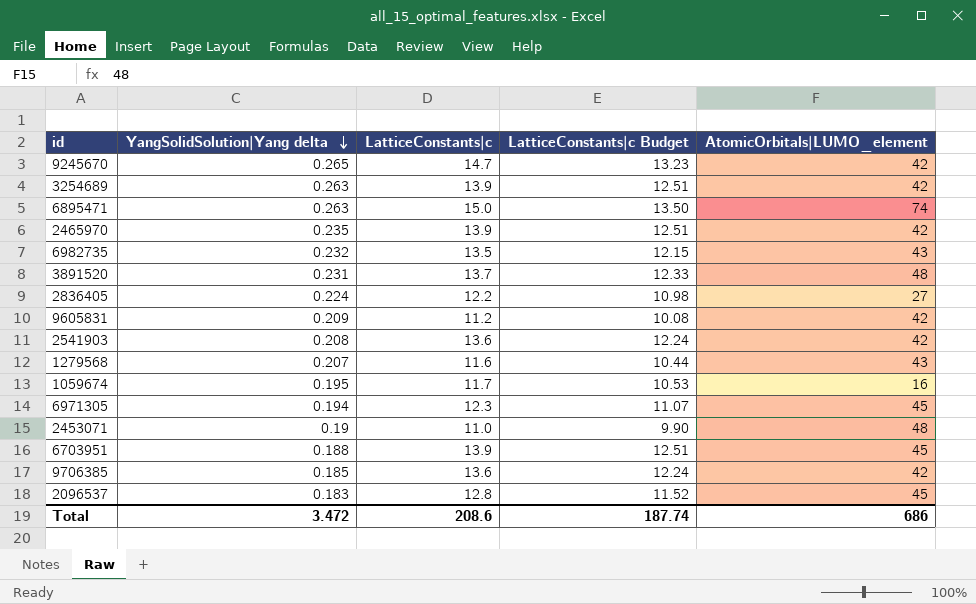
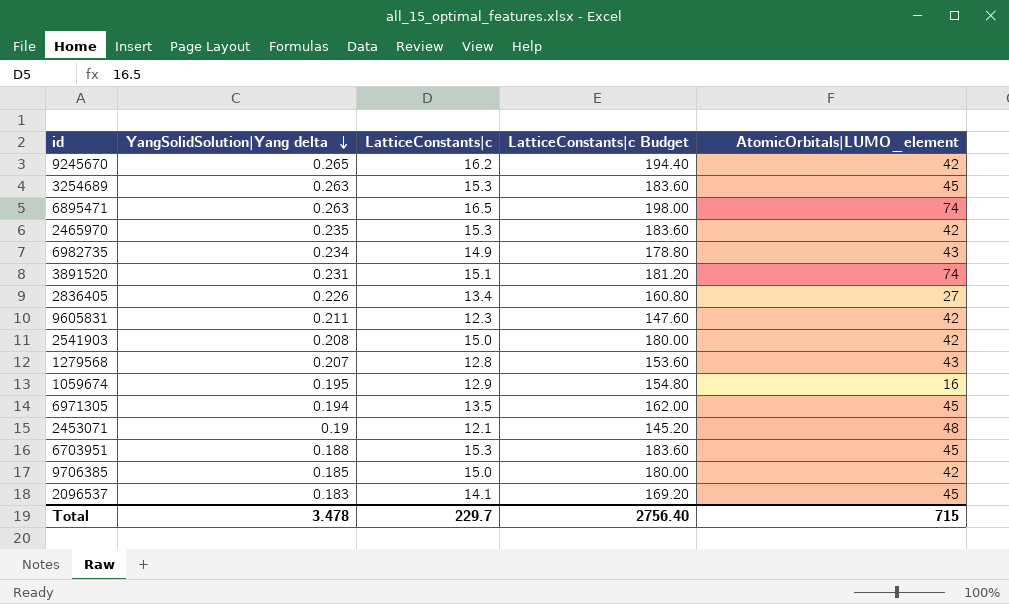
column LatticeConstants|c Budget | formula: [LatticeConstants|c] * 0.9 -> [LatticeConstants|c] * 12
9245670 | LatticeConstants|c: 14.7 -> 16.2
3254689 | LatticeConstants|c: 13.9 -> 15.3
3254689 | AtomicOrbitals|LUMO_element: 42 -> 45
6895471 | LatticeConstants|c: 15.0 -> 16.5
2465970 | LatticeConstants|c: 13.9 -> 15.3
6982735 | YangSolidSolution|Yang delta: 0.232 -> 0.234
6982735 | LatticeConstants|c: 13.5 -> 14.9
3891520 | LatticeConstants|c: 13.7 -> 15.1
3891520 | AtomicOrbitals|LUMO_element: 48 -> 74
2836405 | YangSolidSolution|Yang delta: 0.224 -> 0.226
2836405 | LatticeConstants|c: 12.2 -> 13.4
9605831 | YangSolidSolution|Yang delta: 0.209 -> 0.211
9605831 | LatticeConstants|c: 11.2 -> 12.3
2541903 | LatticeConstants|c: 13.6 -> 15.0
1279568 | LatticeConstants|c: 11.6 -> 12.8
1059674 | LatticeConstants|c: 11.7 -> 12.9
6971305 | LatticeConstants|c: 12.3 -> 13.5
2453071 | LatticeConstants|c: 11.0 -> 12.1
6703951 | LatticeConstants|c: 13.9 -> 15.3
9706385 | LatticeConstants|c: 13.6 -> 15.0
2096537 | LatticeConstants|c: 12.8 -> 14.1
Total | YangSolidSolution|Yang delta: 3.472 -> 3.478
Total | LatticeConstants|c: 208.6 -> 229.7
Total | LatticeConstants|c Budget: 187.74 -> 2756.40
Total | AtomicOrbitals|LUMO_element: 686 -> 715

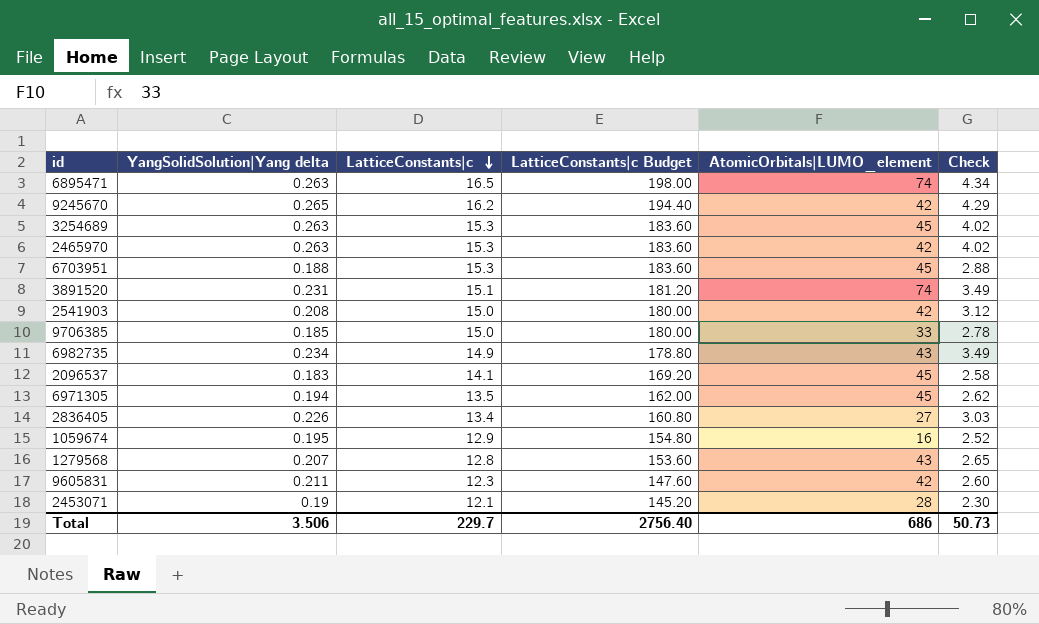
row order: YangSolidSolution|Yang delta descending -> LatticeConstants|c descending
column Check | formula: none -> [YangSolidSolution|Yang delta] * [LatticeConstants|c]
2465970 | YangSolidSolution|Yang delta: 0.235 -> 0.263
9706385 | AtomicOrbitals|LUMO_element: 42 -> 33
2453071 | AtomicOrbitals|LUMO_element: 48 -> 28
Total | YangSolidSolution|Yang delta: 3.478 -> 3.506
Total | AtomicOrbitals|LUMO_element: 715 -> 686

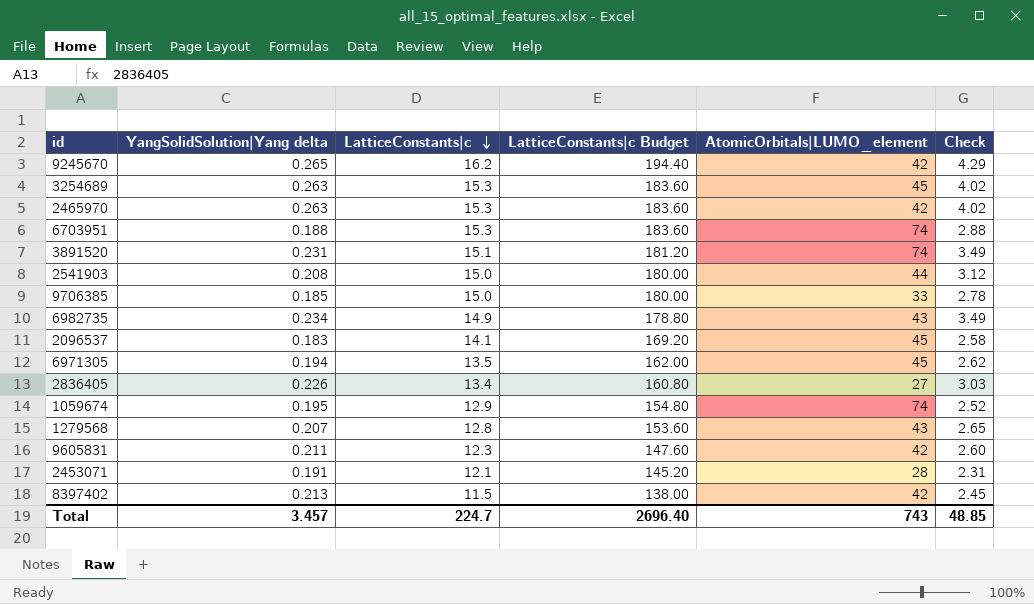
row 6895471: 0.263 | 16.5 | 198.00 | 74 | 4.34 -> none
6703951 | AtomicOrbitals|LUMO_element: 45 -> 74
2541903 | AtomicOrbitals|LUMO_element: 42 -> 44
1059674 | AtomicOrbitals|LUMO_element: 16 -> 74
2453071 | YangSolidSolution|Yang delta: 0.19 -> 0.191
2453071 | Check: 2.30 -> 2.31
row 8397402: none -> 0.213 | 11.5 | 138.00 | 42 | 2.45
Total | YangSolidSolution|Yang delta: 3.506 -> 3.457
Total | LatticeConstants|c: 229.7 -> 224.7
Total | LatticeConstants|c Budget: 2756.40 -> 2696.40
Total | AtomicOrbitals|LUMO_element: 686 -> 743
Total | Check: 50.73 -> 48.85

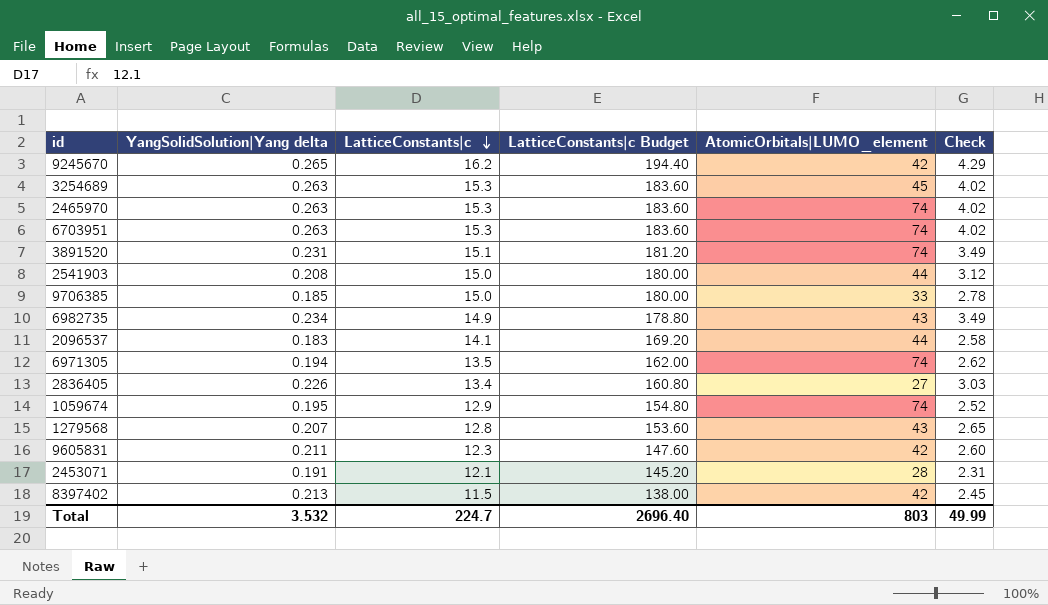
2465970 | AtomicOrbitals|LUMO_element: 42 -> 74
6703951 | YangSolidSolution|Yang delta: 0.188 -> 0.263
6703951 | Check: 2.88 -> 4.02
2096537 | AtomicOrbitals|LUMO_element: 45 -> 44
6971305 | AtomicOrbitals|LUMO_element: 45 -> 74
Total | YangSolidSolution|Yang delta: 3.457 -> 3.532
Total | AtomicOrbitals|LUMO_element: 743 -> 803
Total | Check: 48.85 -> 49.99

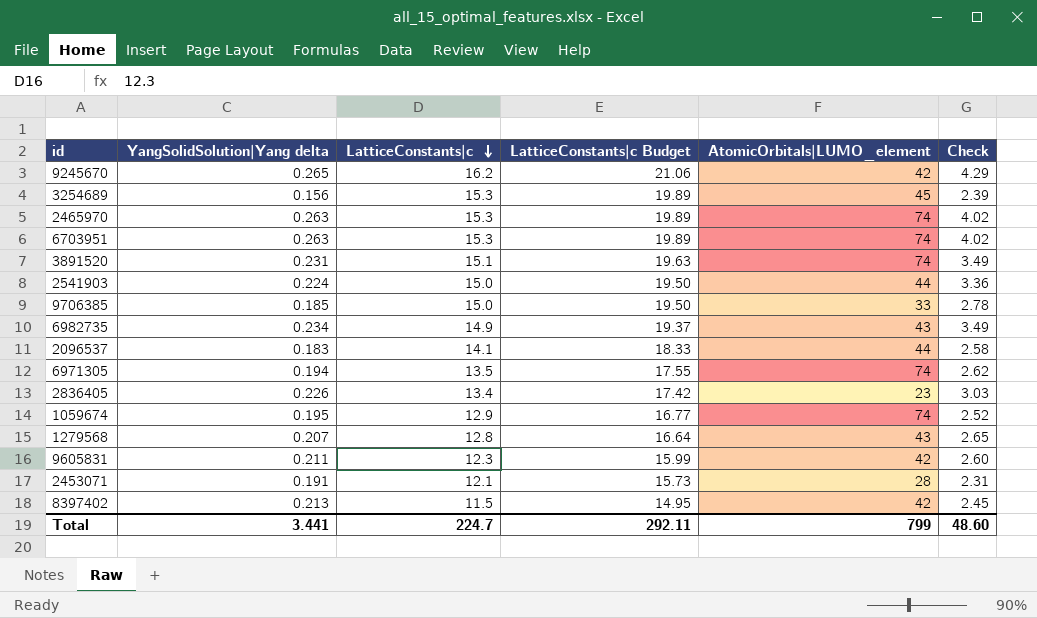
column LatticeConstants|c Budget | formula: [LatticeConstants|c] * 12 -> [LatticeConstants|c] * 1.3
3254689 | YangSolidSolution|Yang delta: 0.263 -> 0.156
3254689 | Check: 4.02 -> 2.39
2541903 | YangSolidSolution|Yang delta: 0.208 -> 0.224
2541903 | Check: 3.12 -> 3.36
2836405 | AtomicOrbitals|LUMO_element: 27 -> 23
Total | YangSolidSolution|Yang delta: 3.532 -> 3.441
Total | LatticeConstants|c Budget: 2696.40 -> 292.11
Total | AtomicOrbitals|LUMO_element: 803 -> 799
Total | Check: 49.99 -> 48.60

